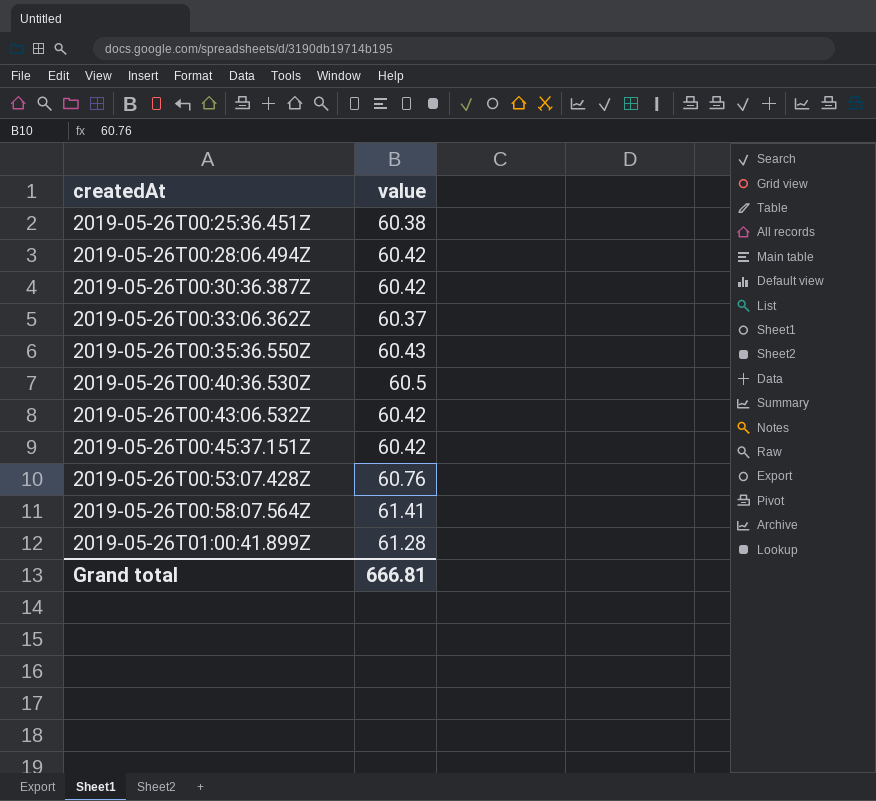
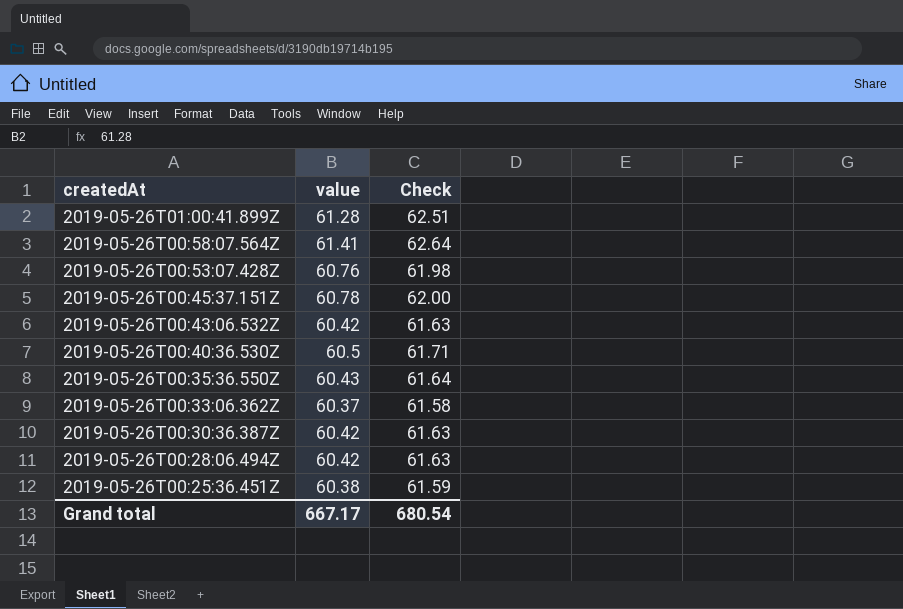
row order: createdAt ascending -> createdAt descending
column Check | formula: none -> [value] * 1.02
2019-05-26T00:45:37.151Z | value: 60.42 -> 60.78
Grand total | value: 666.81 -> 667.17

